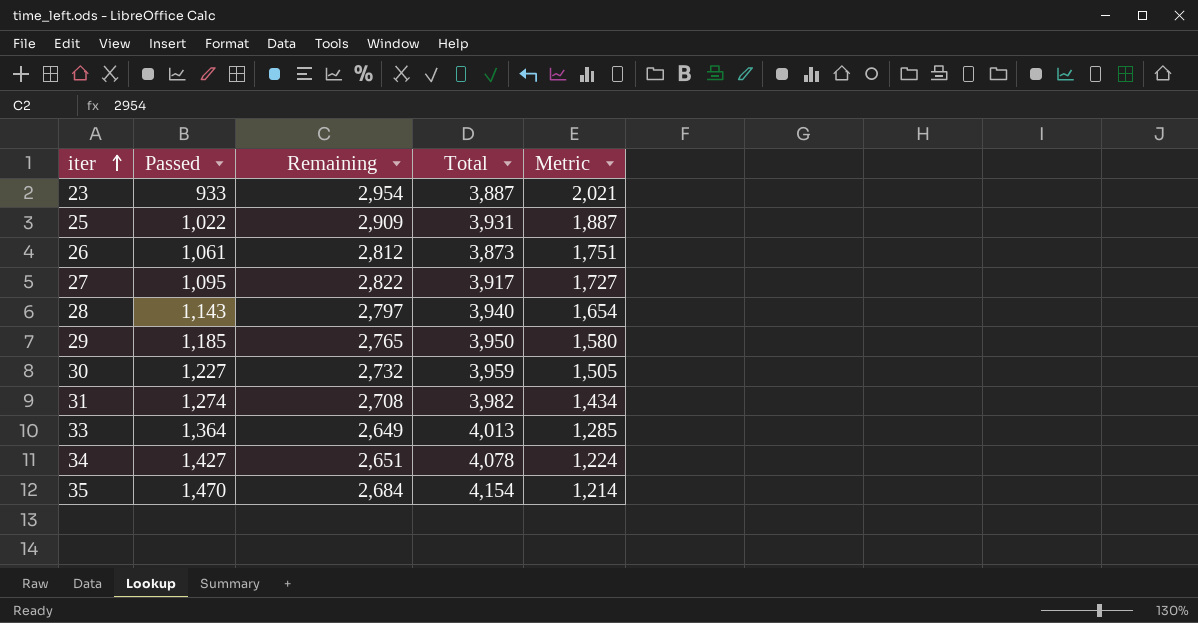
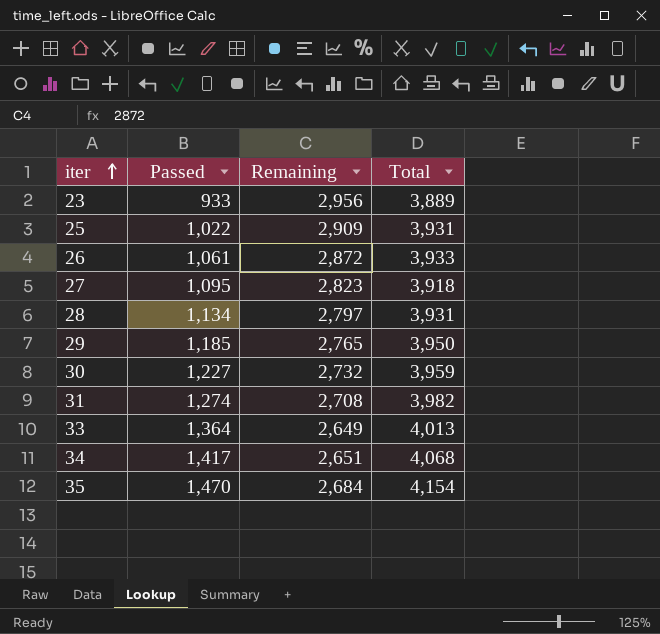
column Metric | formula: [Remaining] - [Passed] -> none
23 | Remaining: 2,954 -> 2,956
23 | Total: 3,887 -> 3,889
26 | Remaining: 2,812 -> 2,872
26 | Total: 3,873 -> 3,933
27 | Remaining: 2,822 -> 2,823
27 | Total: 3,917 -> 3,918
28 | Passed: 1,143 -> 1,134
28 | Total: 3,940 -> 3,931
34 | Passed: 1,427 -> 1,417
34 | Total: 4,078 -> 4,068

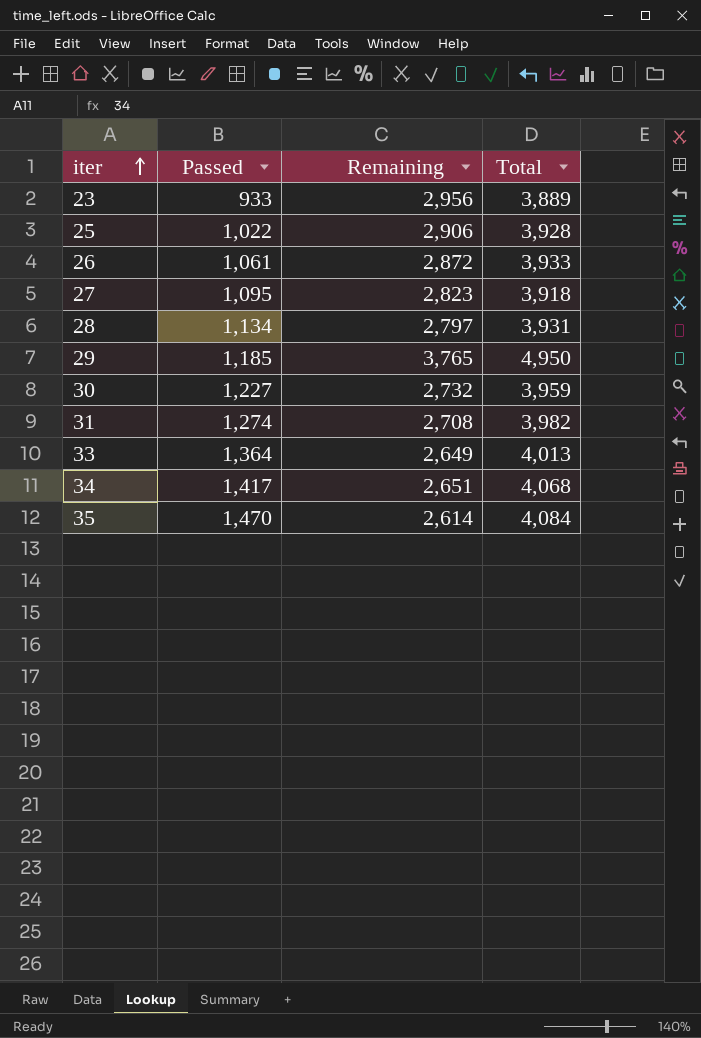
25 | Remaining: 2,909 -> 2,906
25 | Total: 3,931 -> 3,928
29 | Remaining: 2,765 -> 3,765
29 | Total: 3,950 -> 4,950
35 | Remaining: 2,684 -> 2,614
35 | Total: 4,154 -> 4,084

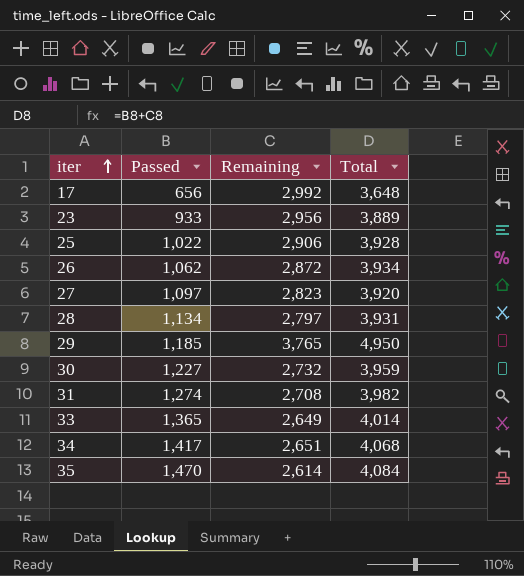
row 17: none -> 656 | 2,992 | 3,648
26 | Passed: 1,061 -> 1,062
26 | Total: 3,933 -> 3,934
27 | Passed: 1,095 -> 1,097
27 | Total: 3,918 -> 3,920
33 | Passed: 1,364 -> 1,365
33 | Total: 4,013 -> 4,014

